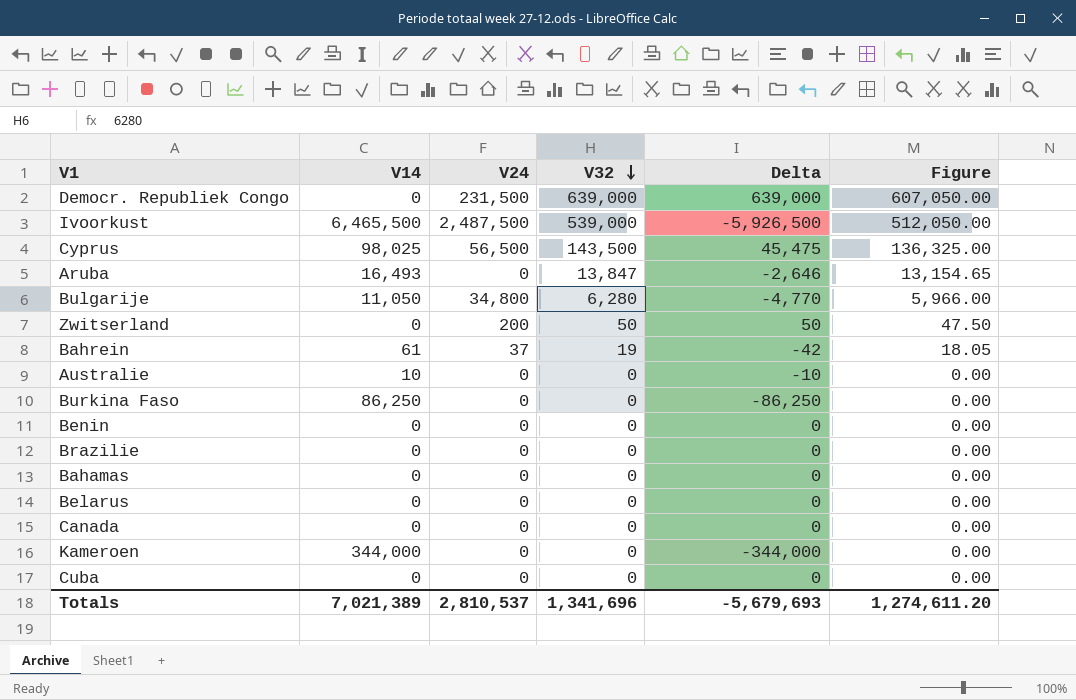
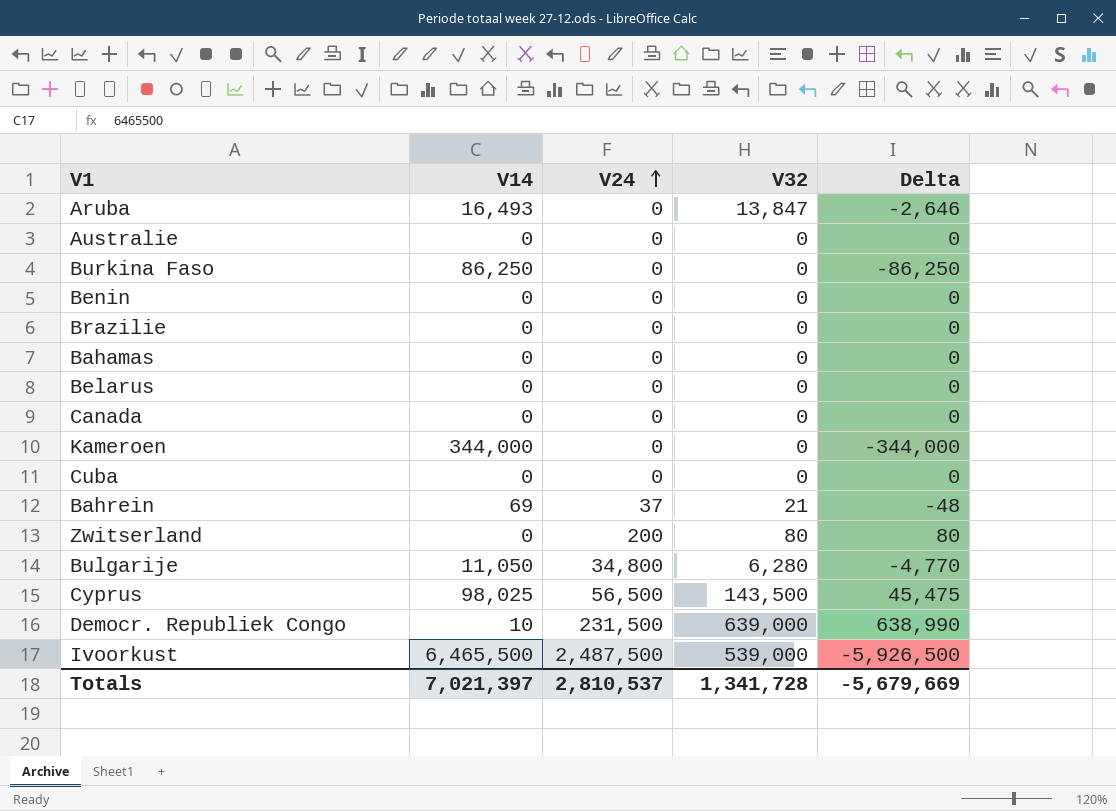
row order: V32 descending -> V24 ascending
column Figure | formula: [V32] * 0.95 -> none
Australie | V14: 10 -> 0
Australie | Delta: -10 -> 0
Bahrein | V14: 61 -> 69
Bahrein | V32: 19 -> 21
Bahrein | Delta: -42 -> -48
Zwitserland | V32: 50 -> 80
Zwitserland | Delta: 50 -> 80
Democr. Republiek Congo | V14: 0 -> 10
Democr. Republiek Congo | Delta: 639,000 -> 638,990
Totals | V14: 7,021,389 -> 7,021,397
Totals | V32: 1,341,696 -> 1,341,728
Totals | Delta: -5,679,693 -> -5,679,669

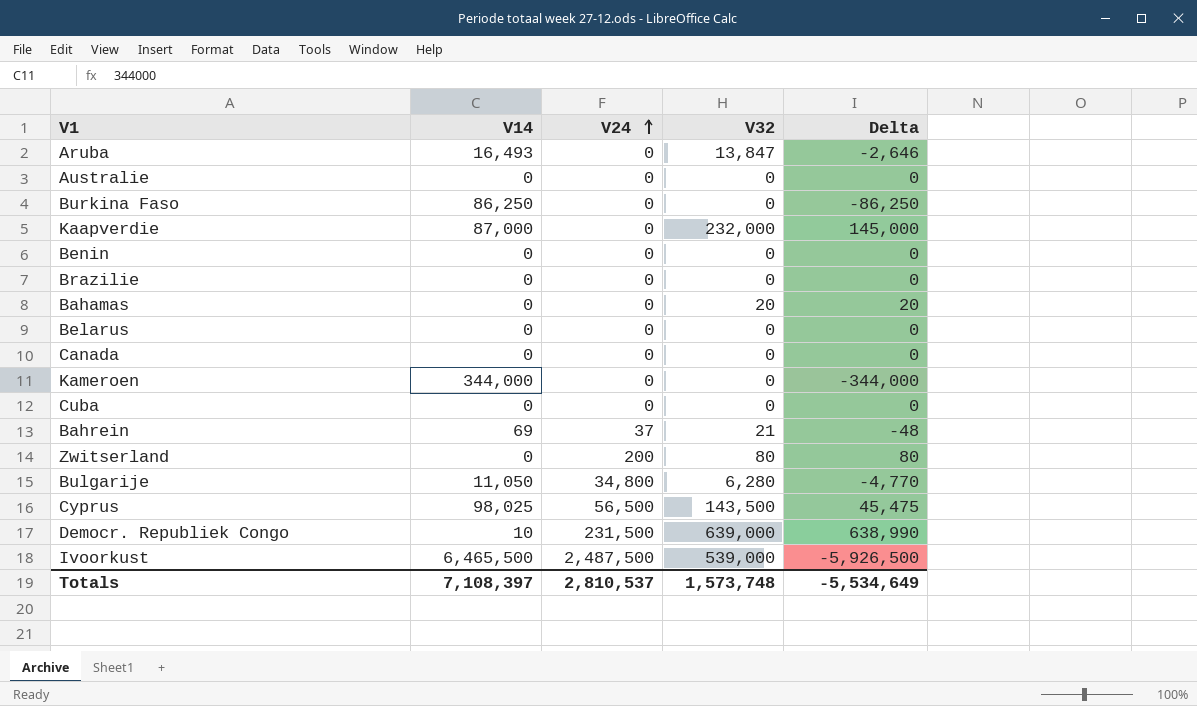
row Kaapverdie: none -> 87,000 | 0 | 232,000 | 145,000
Bahamas | V32: 0 -> 20
Bahamas | Delta: 0 -> 20
Totals | V14: 7,021,397 -> 7,108,397
Totals | V32: 1,341,728 -> 1,573,748
Totals | Delta: -5,679,669 -> -5,534,649

